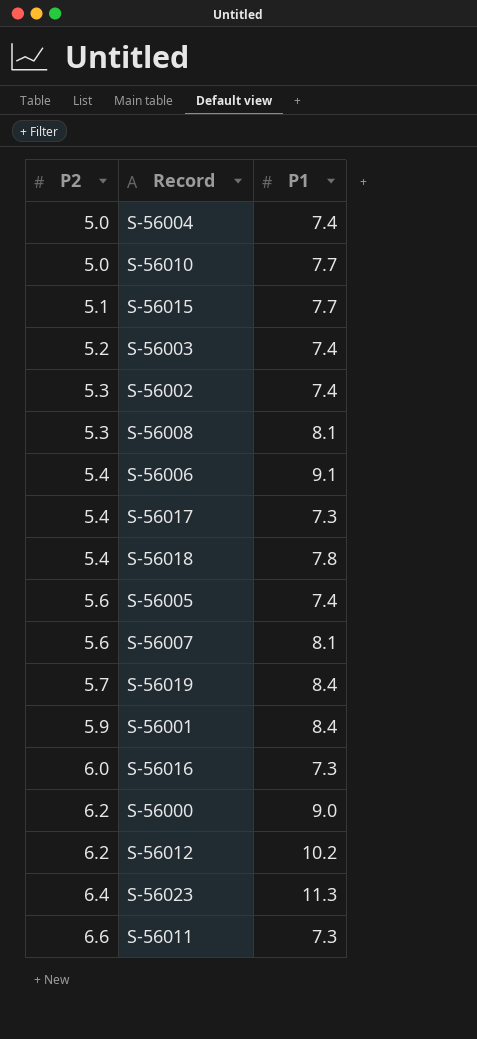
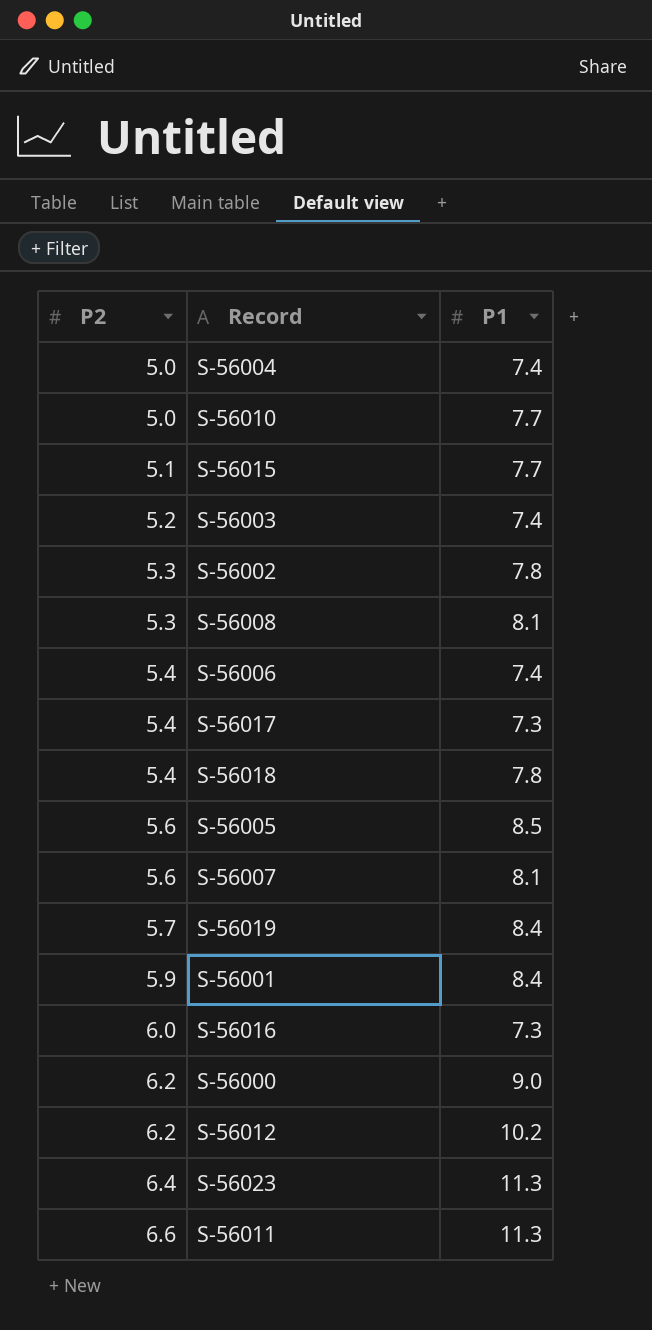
S-56002 | P1: 7.4 -> 7.8
S-56006 | P1: 9.1 -> 7.4
S-56005 | P1: 7.4 -> 8.5
S-56011 | P1: 7.3 -> 11.3

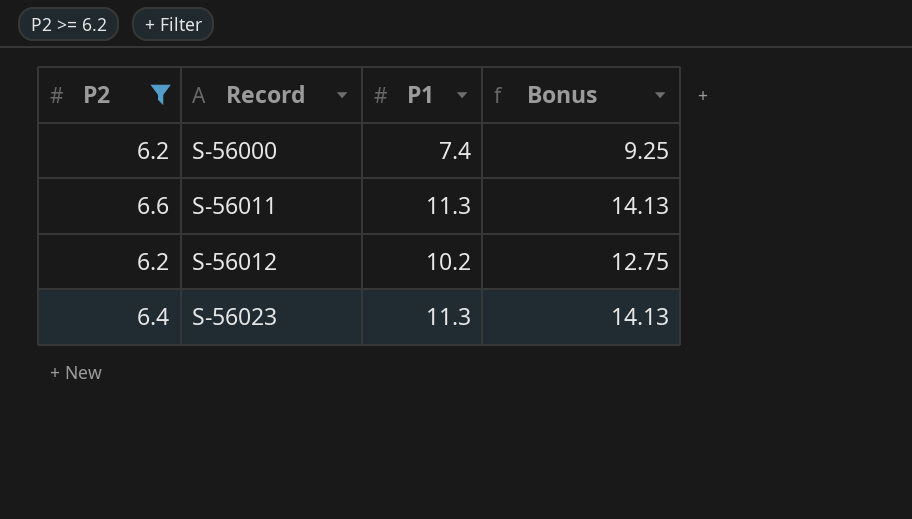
filter: none -> P2 >= 6.2
row order: P2 ascending -> Record ascending
column Bonus | formula: none -> [P1] * 1.25
S-56000 | P1: 9.0 -> 7.4

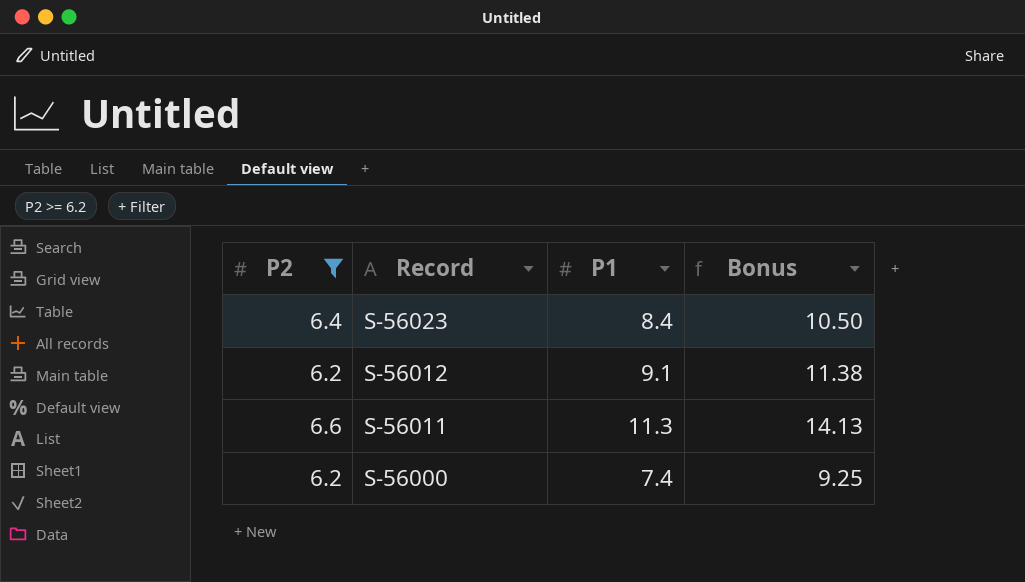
row order: Record ascending -> Record descending
S-56023 | P1: 11.3 -> 8.4
S-56023 | Bonus: 14.13 -> 10.50
S-56012 | P1: 10.2 -> 9.1
S-56012 | Bonus: 12.75 -> 11.38

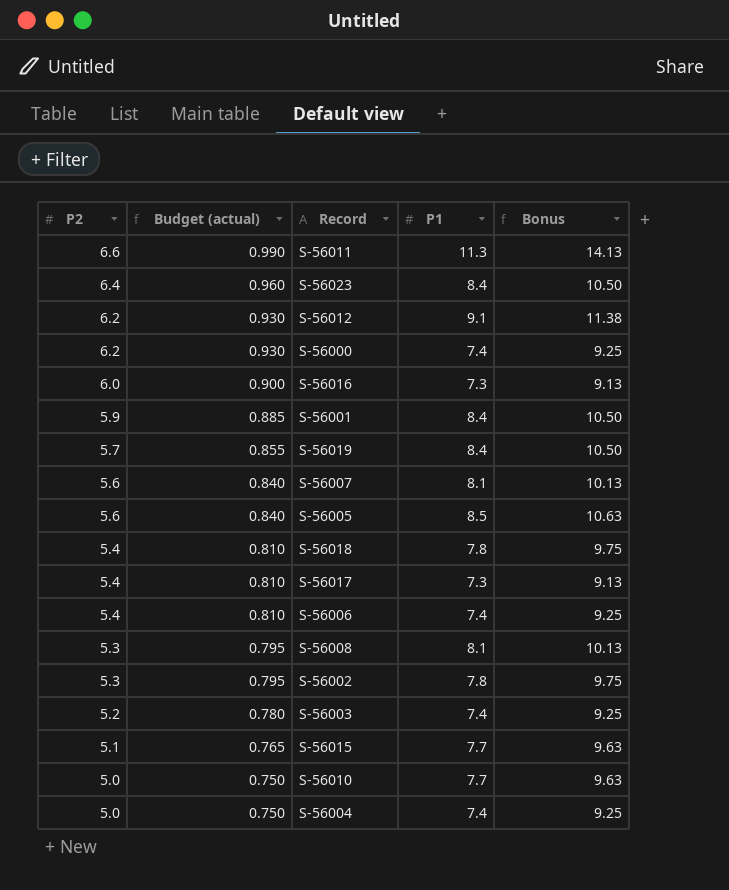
filter: P2 >= 6.2 -> none
row order: Record descending -> P2 descending
column Budget (actual) | formula: none -> [P2] * 0.15

